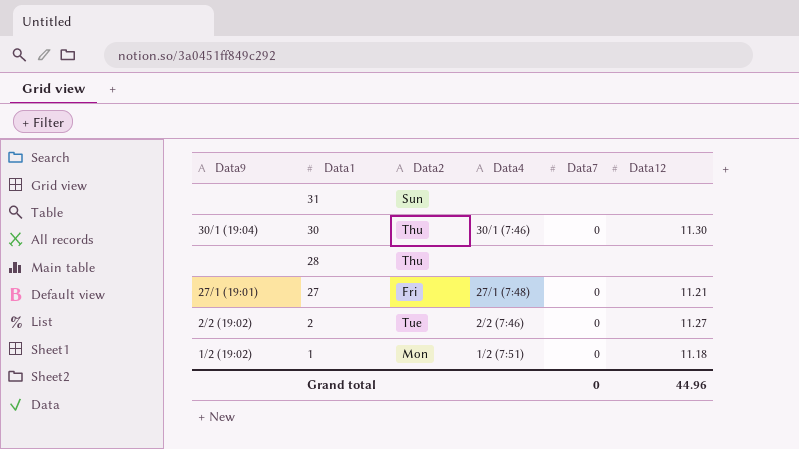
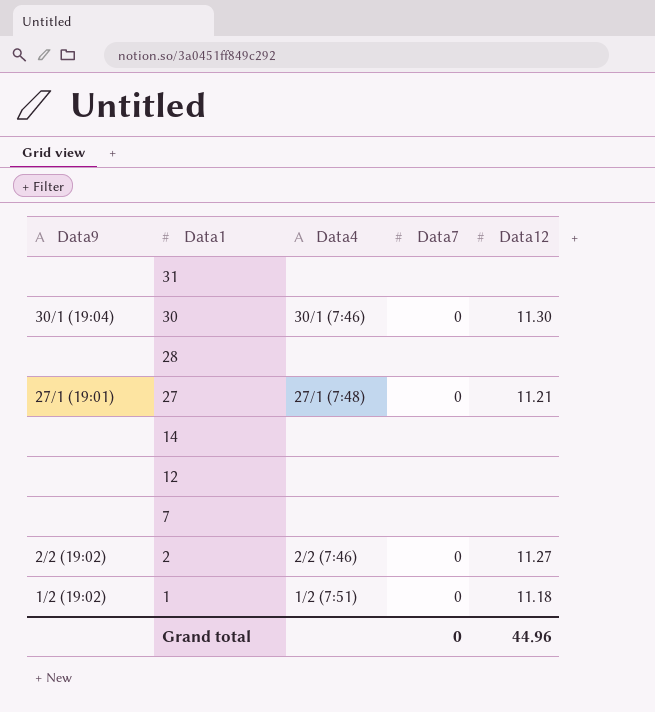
column Data2 | position: 3 -> none
row 14: none -> none | none | none | none
row 12: none -> none | none | none | none
row 7: none -> none | none | none | none

